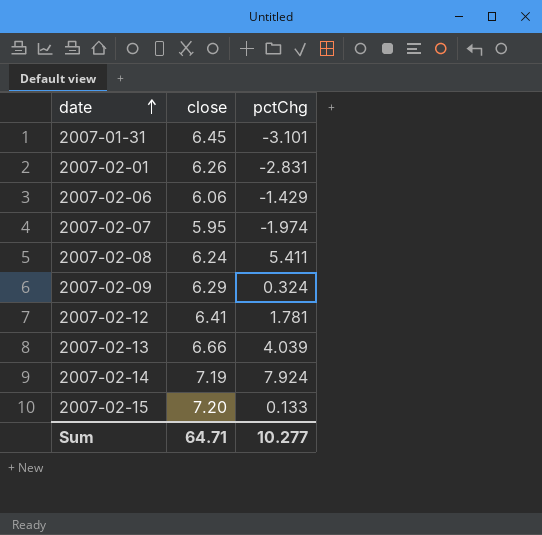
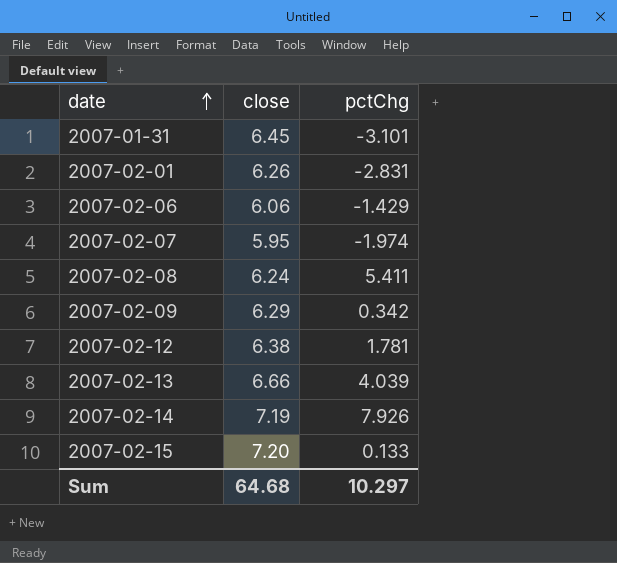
2007-02-09 | pctChg: 0.324 -> 0.342
2007-02-12 | close: 6.41 -> 6.38
2007-02-14 | pctChg: 7.924 -> 7.926
Sum | close: 64.71 -> 64.68
Sum | pctChg: 10.277 -> 10.297

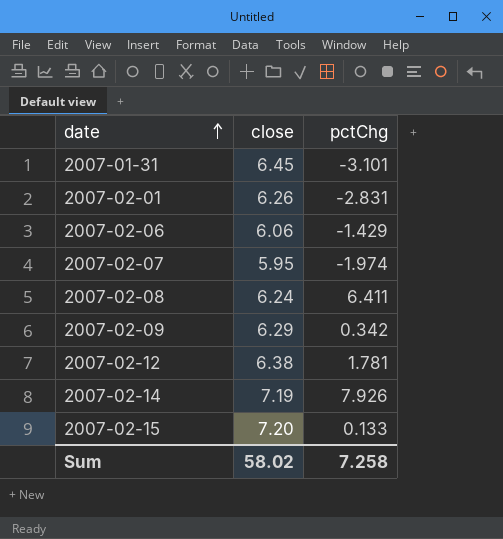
row 2007-02-13: 6.66 | 4.039 -> none
2007-02-08 | pctChg: 5.411 -> 6.411
Sum | close: 64.68 -> 58.02
Sum | pctChg: 10.297 -> 7.258

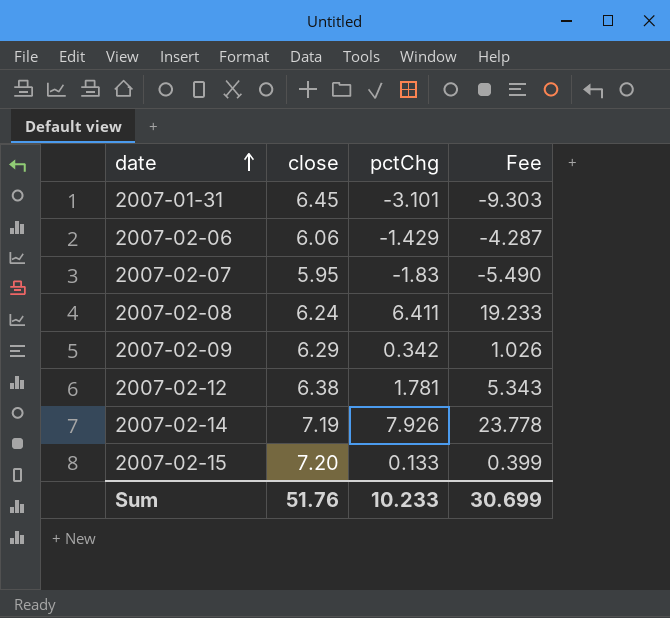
column Fee | formula: none -> [pctChg] * 3
row 2007-02-01: 6.26 | -2.831 -> none
2007-02-07 | pctChg: -1.974 -> -1.83
Sum | close: 58.02 -> 51.76
Sum | pctChg: 7.258 -> 10.233

